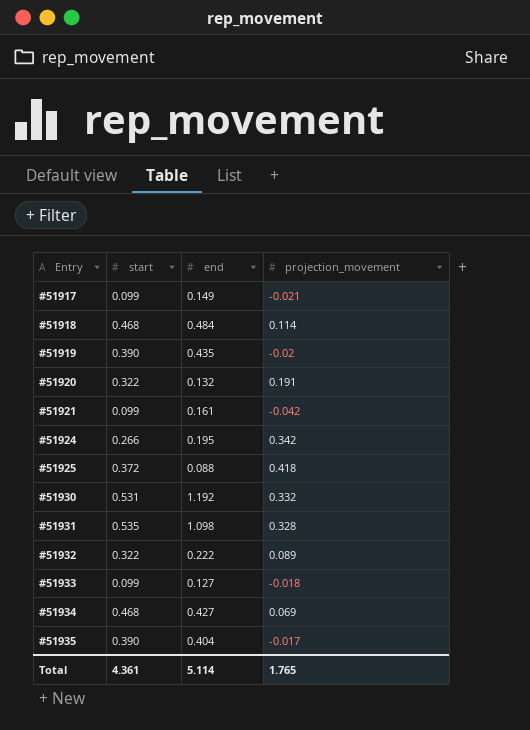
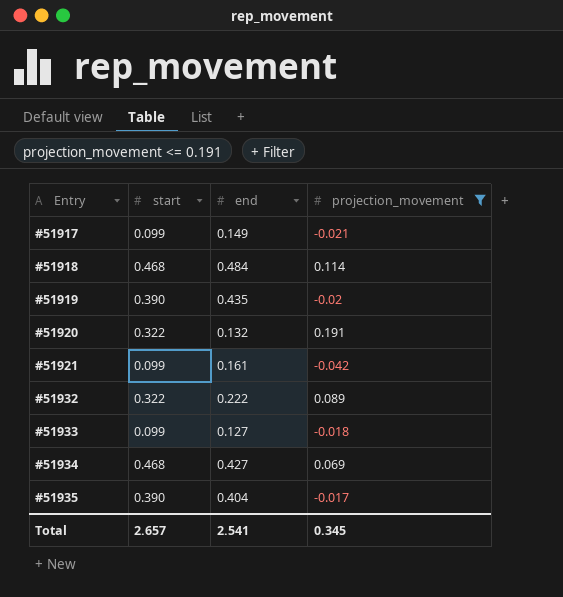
filter: none -> projection_movement <= 0.191
Total | start: 4.361 -> 2.657
Total | end: 5.114 -> 2.541
Total | projection_movement: 1.765 -> 0.345

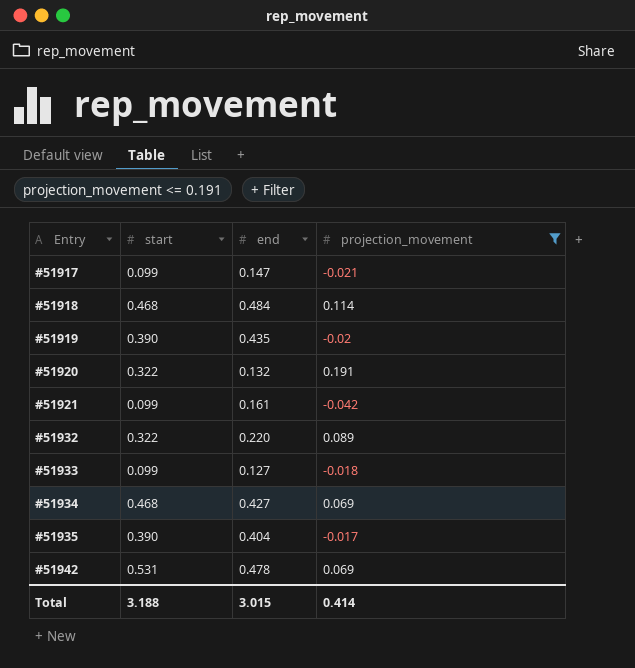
#51917 | end: 0.149 -> 0.147
#51932 | end: 0.222 -> 0.220
row #51942: none -> 0.531 | 0.478 | 0.069
Total | start: 2.657 -> 3.188
Total | end: 2.541 -> 3.015
Total | projection_movement: 0.345 -> 0.414

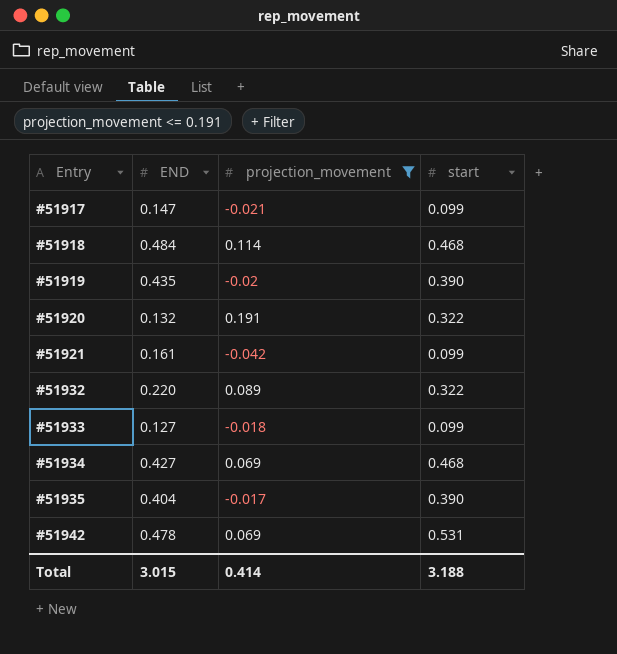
column name: end -> END
column start | position: 2 -> 4

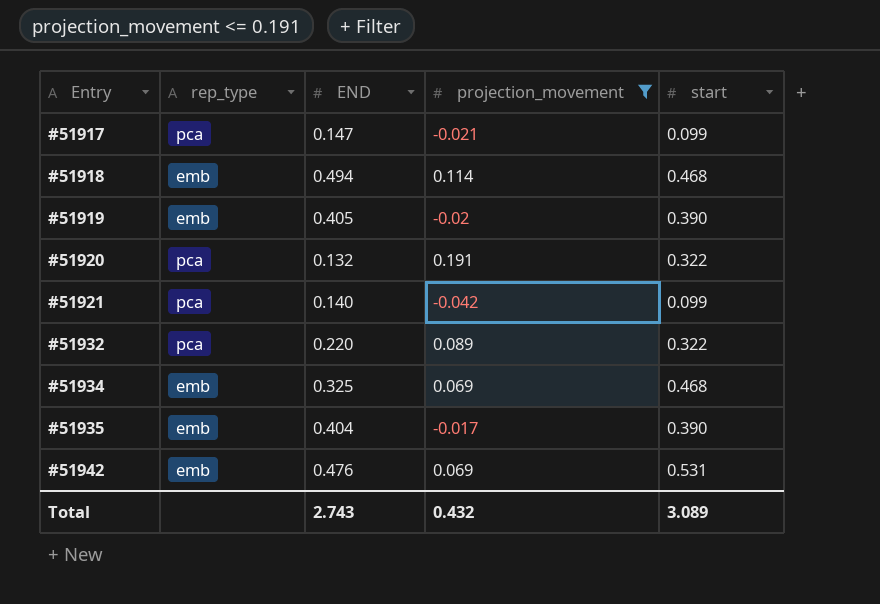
column rep_type | position: none -> 2
row #51933: 0.127 | -0.018 | 0.099 -> none
#51918 | END: 0.484 -> 0.494
#51919 | END: 0.435 -> 0.405
#51921 | END: 0.161 -> 0.140
#51934 | END: 0.427 -> 0.325
#51942 | END: 0.478 -> 0.476
Total | END: 3.015 -> 2.743
Total | projection_movement: 0.414 -> 0.432
Total | start: 3.188 -> 3.089

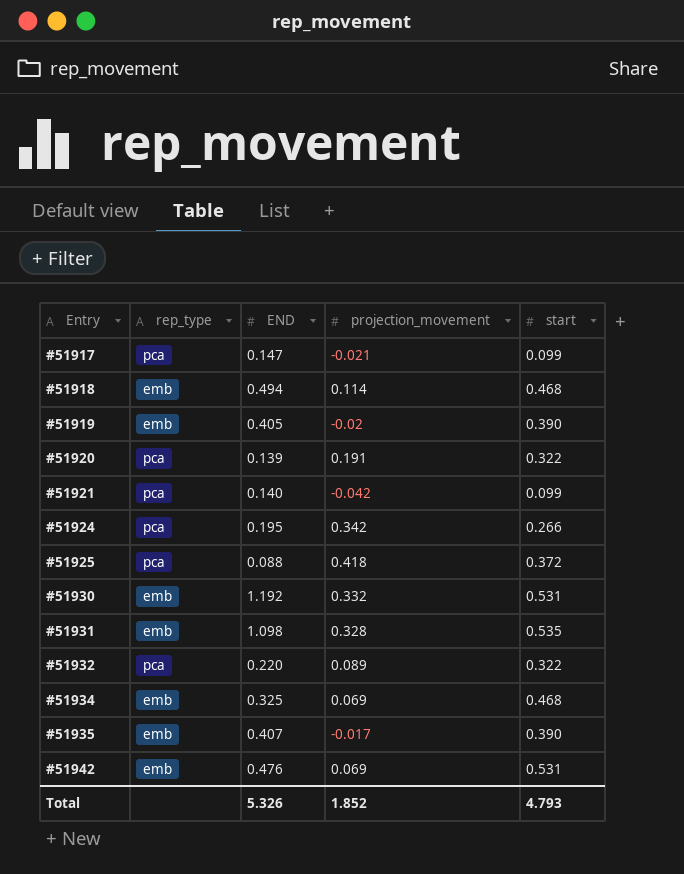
filter: projection_movement <= 0.191 -> none
#51920 | END: 0.132 -> 0.139
#51935 | END: 0.404 -> 0.407
Total | END: 2.743 -> 5.326
Total | projection_movement: 0.432 -> 1.852
Total | start: 3.089 -> 4.793

